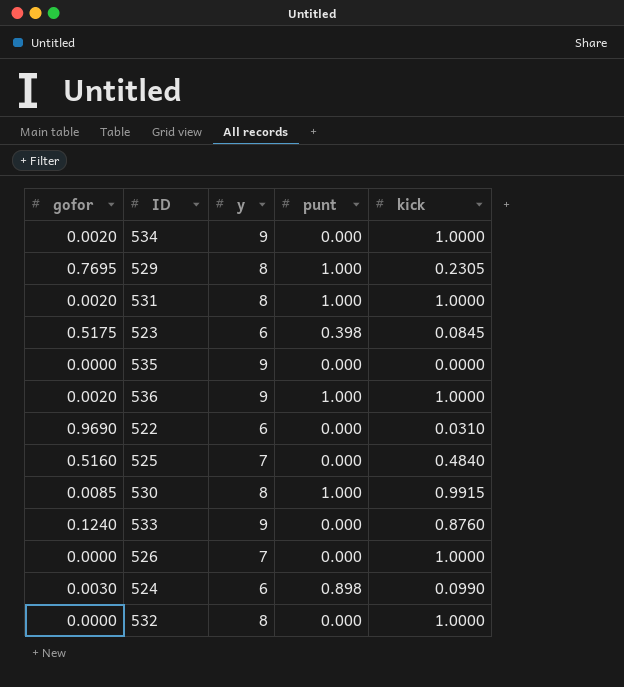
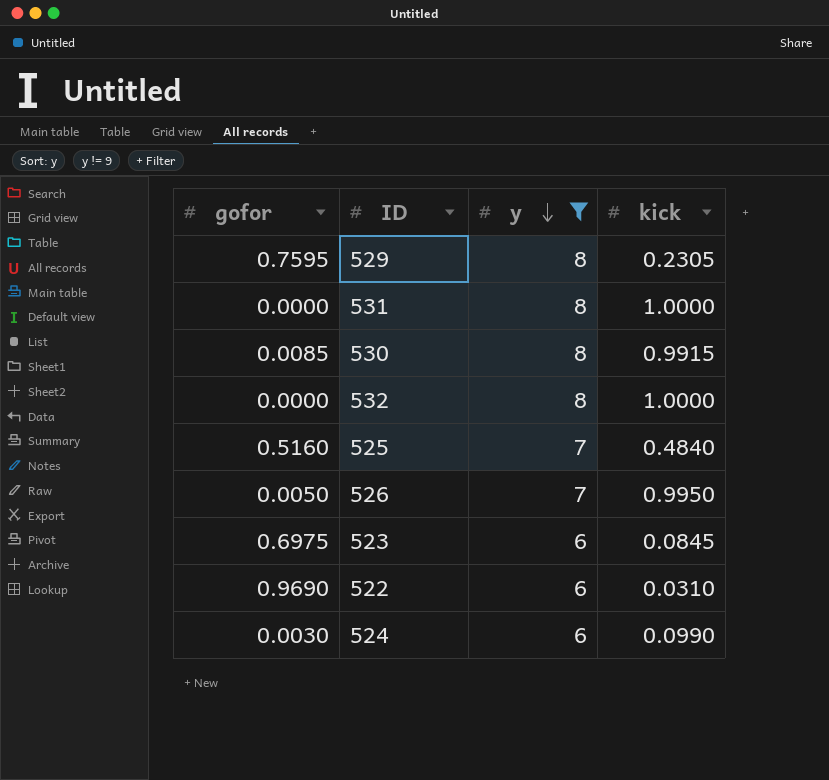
filter: none -> y != 9
row order: none -> y descending
column punt | position: 4 -> none
529 | gofor: 0.7695 -> 0.7595
531 | gofor: 0.0020 -> 0.0000
526 | gofor: 0.0000 -> 0.0050
526 | kick: 1.0000 -> 0.9950
523 | gofor: 0.5175 -> 0.6975

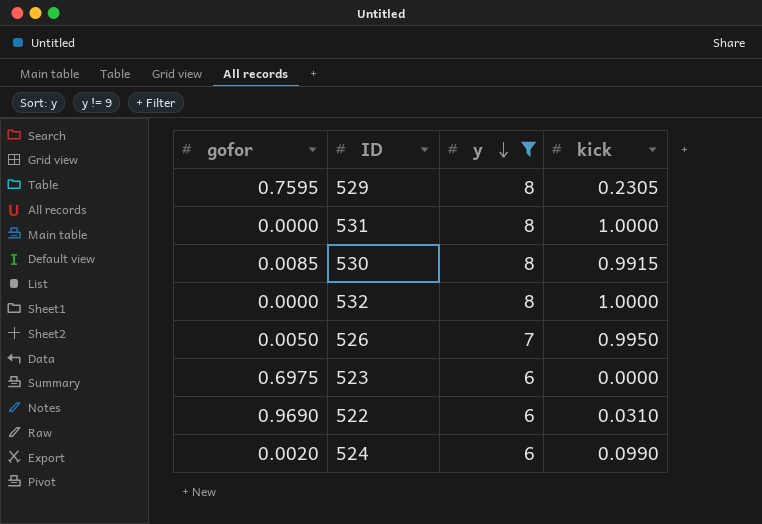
row 525: 0.5160 | 7 | 0.4840 -> none
523 | kick: 0.0845 -> 0.0000
524 | gofor: 0.0030 -> 0.0020

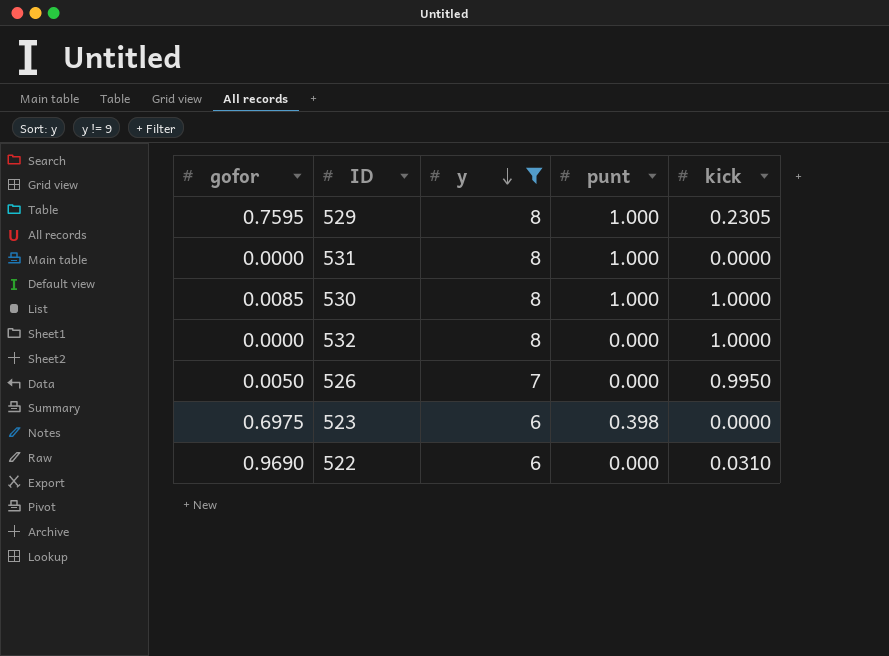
column punt | position: none -> 4
row 524: 0.0020 | 6 | 0.0990 -> none
531 | kick: 1.0000 -> 0.0000
530 | kick: 0.9915 -> 1.0000

